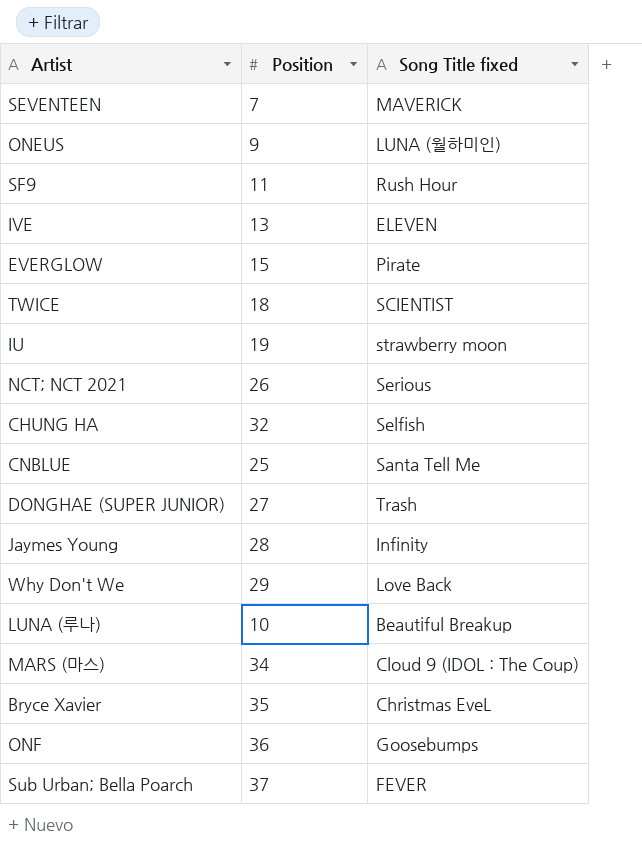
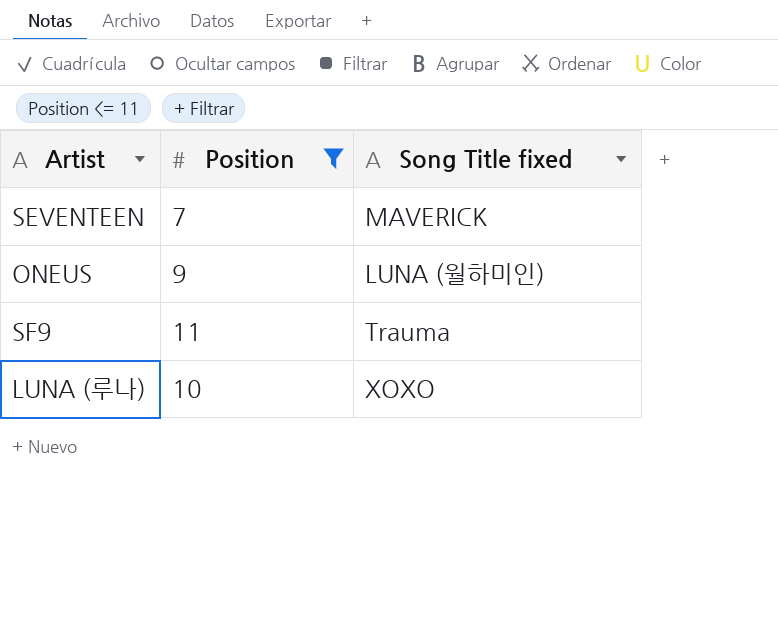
filter: none -> Position <= 11
SF9 | Song Title fixed: Rush Hour -> Trauma
LUNA (루나) | Song Title fixed: Beautiful Breakup -> XOXO

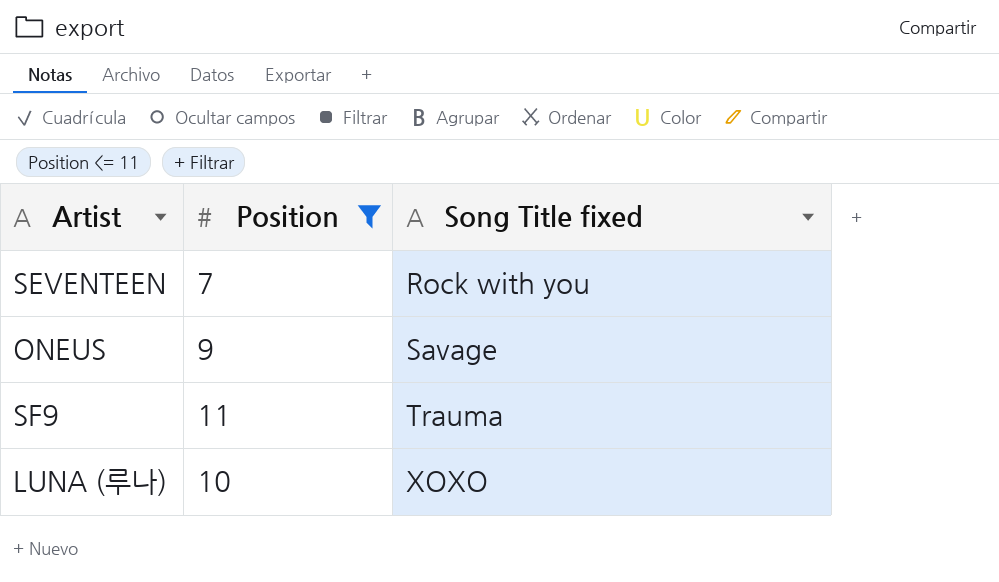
SEVENTEEN | Song Title fixed: MAVERICK -> Rock with you
ONEUS | Song Title fixed: LUNA (월하미인) -> Savage

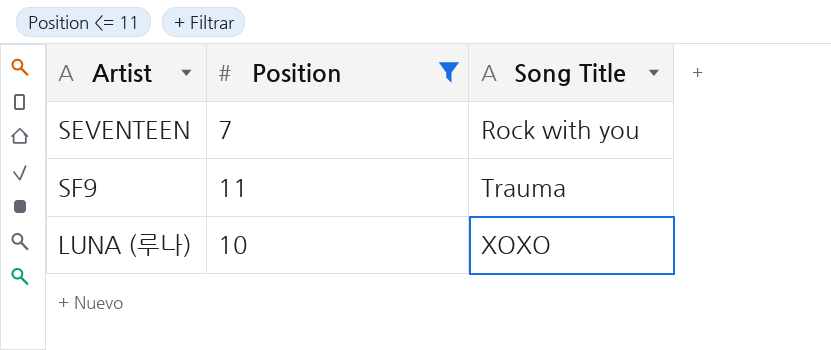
column name: Song Title fixed -> Song Title
row ONEUS: 9 | Savage -> none

